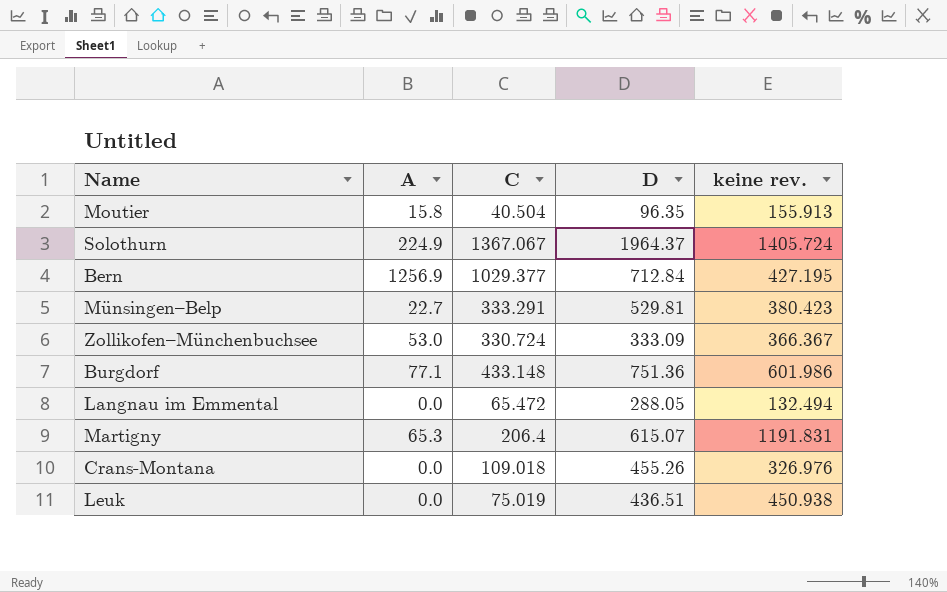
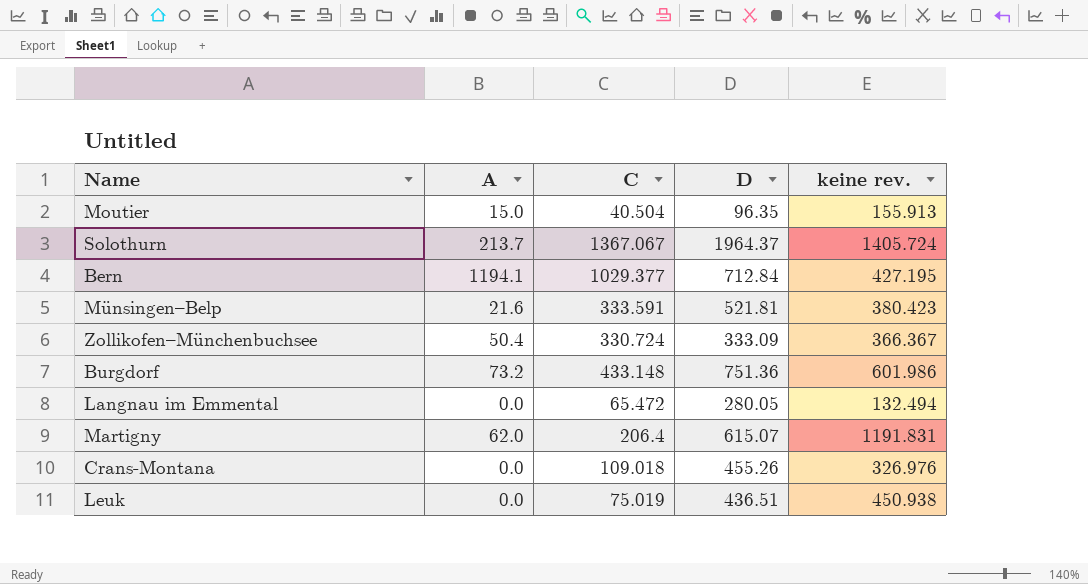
Moutier | A: 15.8 -> 15.0
Solothurn | A: 224.9 -> 213.7
Bern | A: 1256.9 -> 1194.1
Münsingen–Belp | A: 22.7 -> 21.6
Münsingen–Belp | C: 333.291 -> 333.591
Münsingen–Belp | D: 529.81 -> 521.81
Zollikofen–Münchenbuchsee | A: 53.0 -> 50.4
Burgdorf | A: 77.1 -> 73.2
Langnau im Emmental | D: 288.05 -> 280.05
Martigny | A: 65.3 -> 62.0

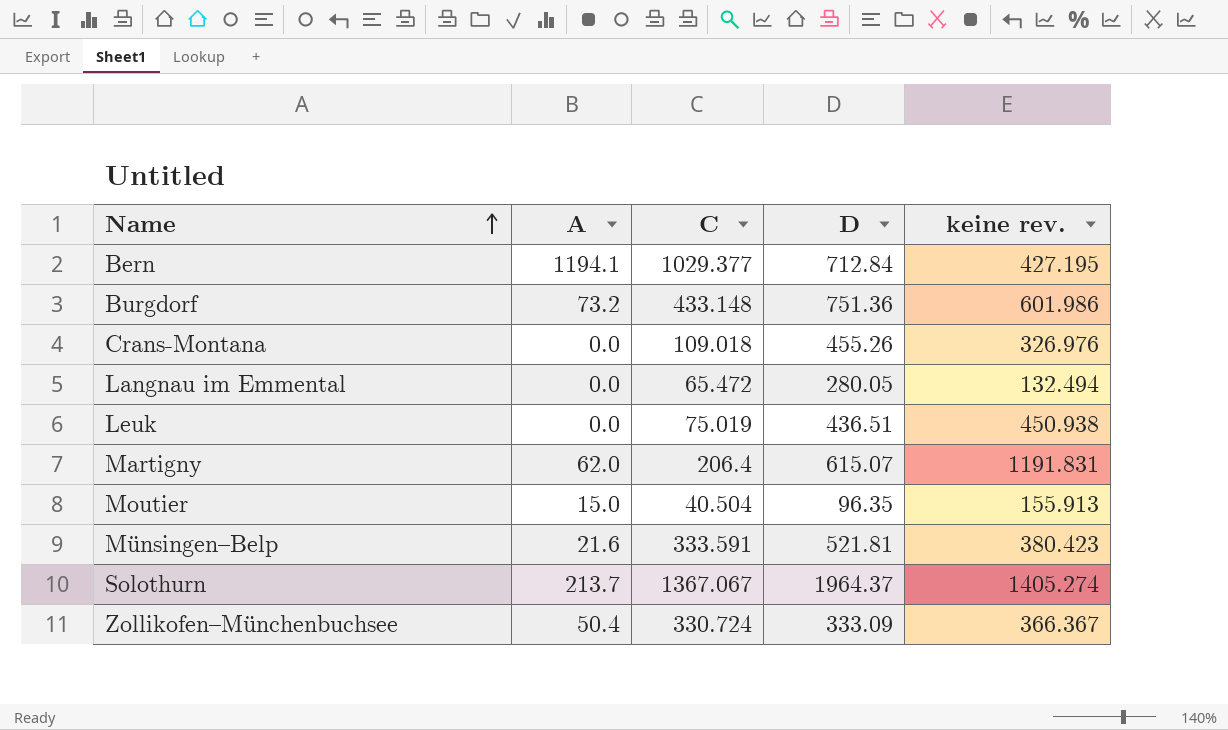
row order: none -> Name ascending
Solothurn | keine rev.: 1405.724 -> 1405.274

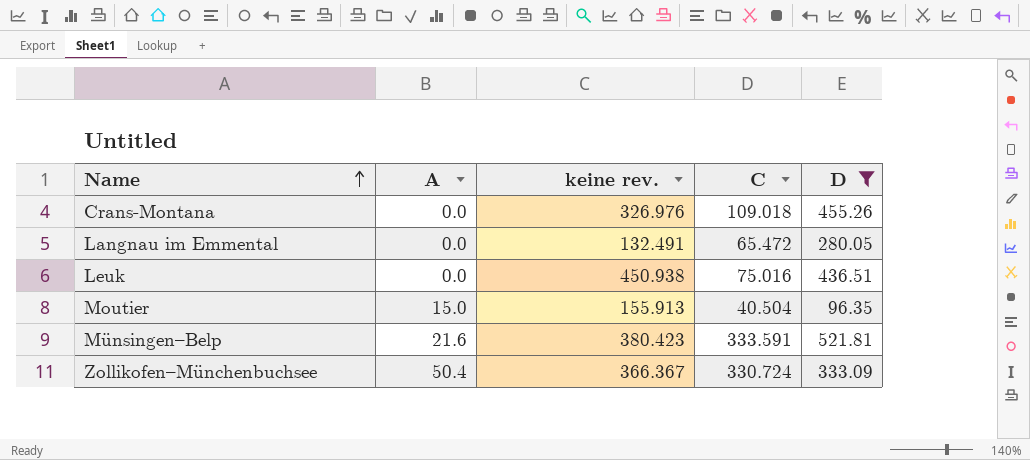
filter: none -> D <= 521.81
column keine rev. | position: 5 -> 3
Langnau im Emmental | keine rev.: 132.494 -> 132.491
Leuk | C: 75.019 -> 75.016

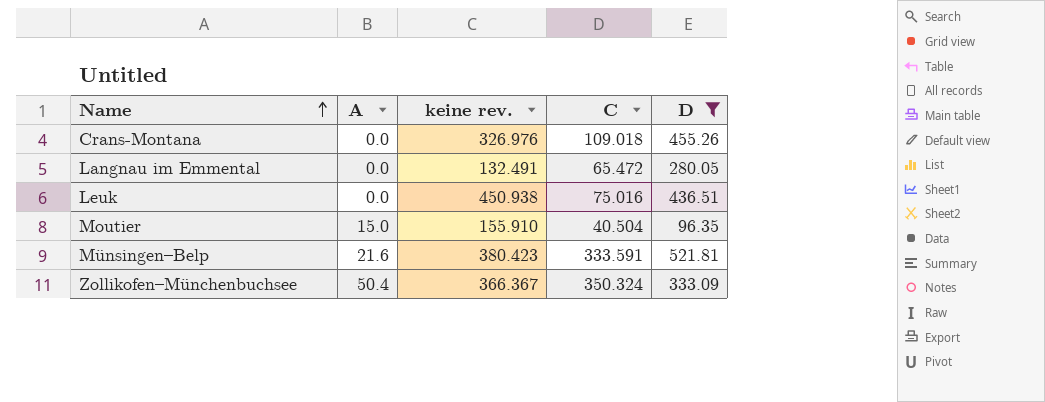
Moutier | keine rev.: 155.913 -> 155.910
Zollikofen–Münchenbuchsee | C: 330.724 -> 350.324

